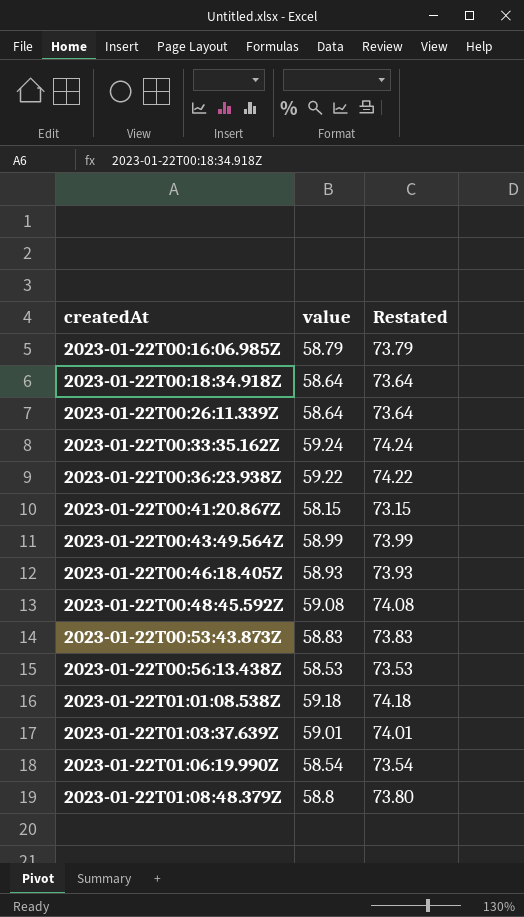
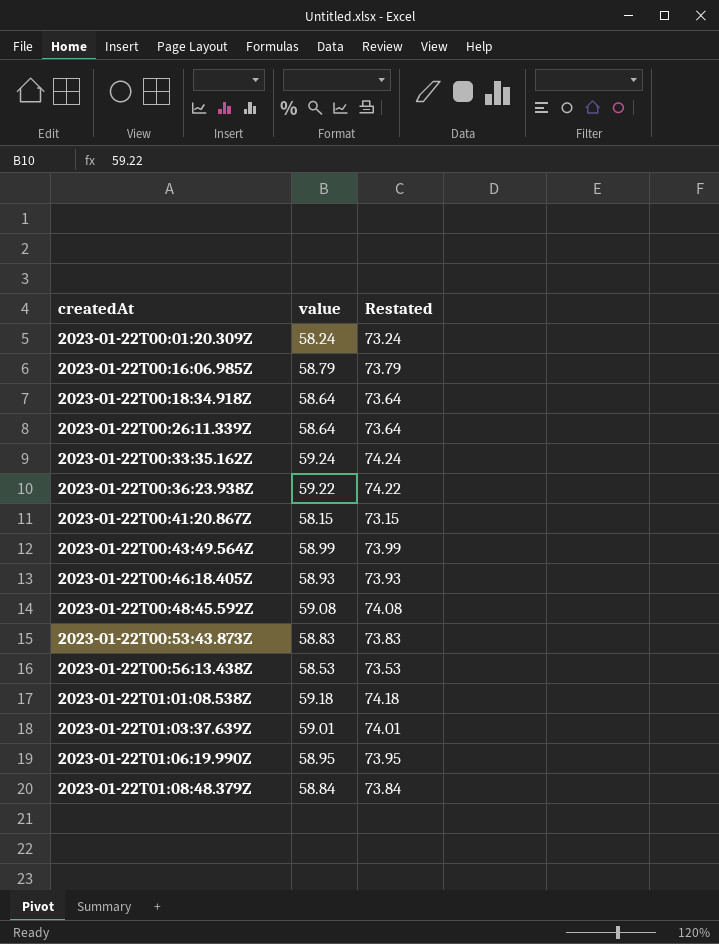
row 2023-01-22T00:01:20.309Z: none -> 58.24 | 73.24
2023-01-22T01:06:19.990Z | value: 58.54 -> 58.95
2023-01-22T01:06:19.990Z | Restated: 73.54 -> 73.95
2023-01-22T01:08:48.379Z | value: 58.8 -> 58.84
2023-01-22T01:08:48.379Z | Restated: 73.80 -> 73.84

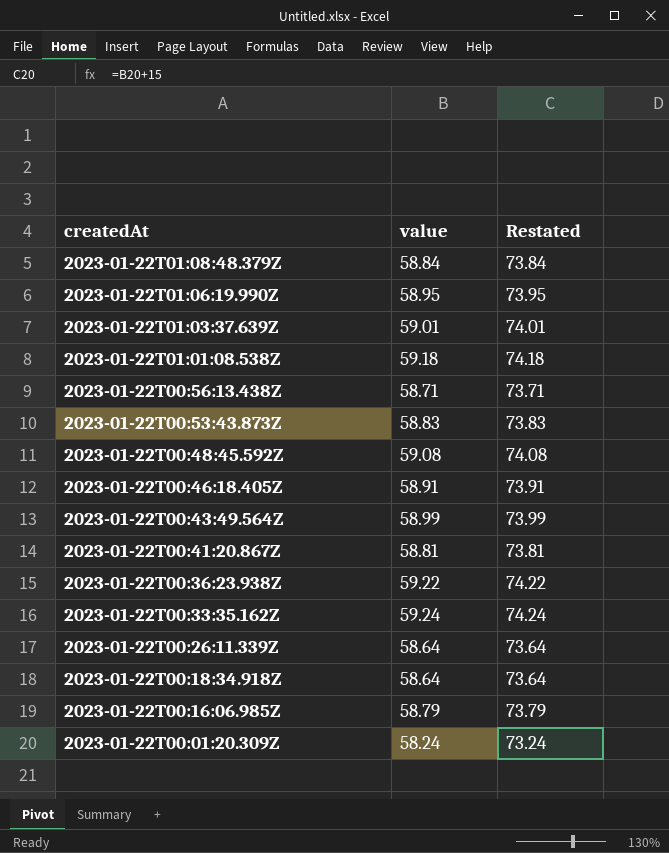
row order: createdAt ascending -> createdAt descending
2023-01-22T00:56:13.438Z | value: 58.53 -> 58.71
2023-01-22T00:56:13.438Z | Restated: 73.53 -> 73.71
2023-01-22T00:46:18.405Z | value: 58.93 -> 58.91
2023-01-22T00:46:18.405Z | Restated: 73.93 -> 73.91
2023-01-22T00:41:20.867Z | value: 58.15 -> 58.81
2023-01-22T00:41:20.867Z | Restated: 73.15 -> 73.81

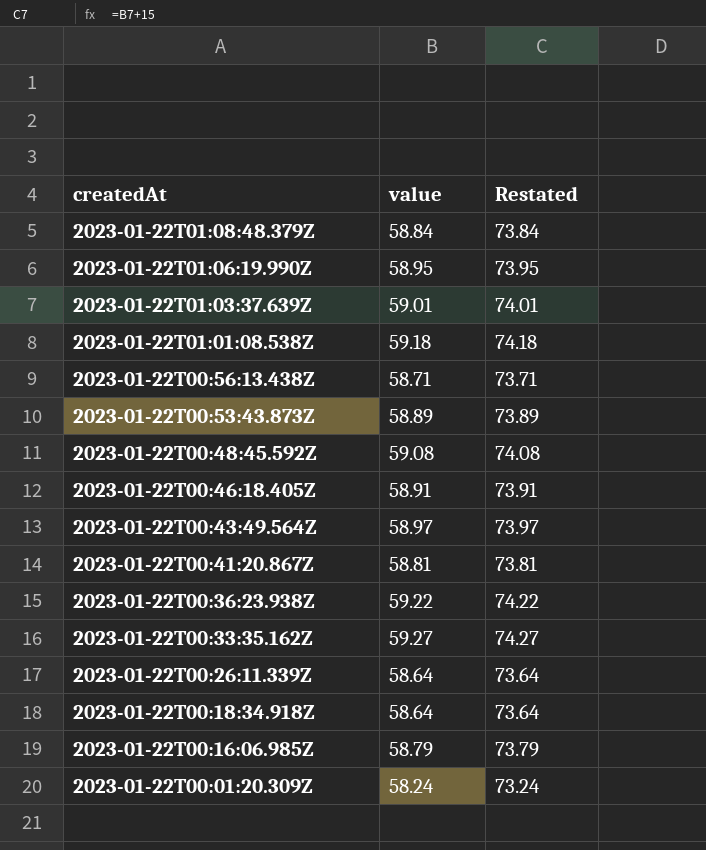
2023-01-22T00:53:43.873Z | value: 58.83 -> 58.89
2023-01-22T00:53:43.873Z | Restated: 73.83 -> 73.89
2023-01-22T00:43:49.564Z | value: 58.99 -> 58.97
2023-01-22T00:43:49.564Z | Restated: 73.99 -> 73.97
2023-01-22T00:33:35.162Z | value: 59.24 -> 59.27
2023-01-22T00:33:35.162Z | Restated: 74.24 -> 74.27

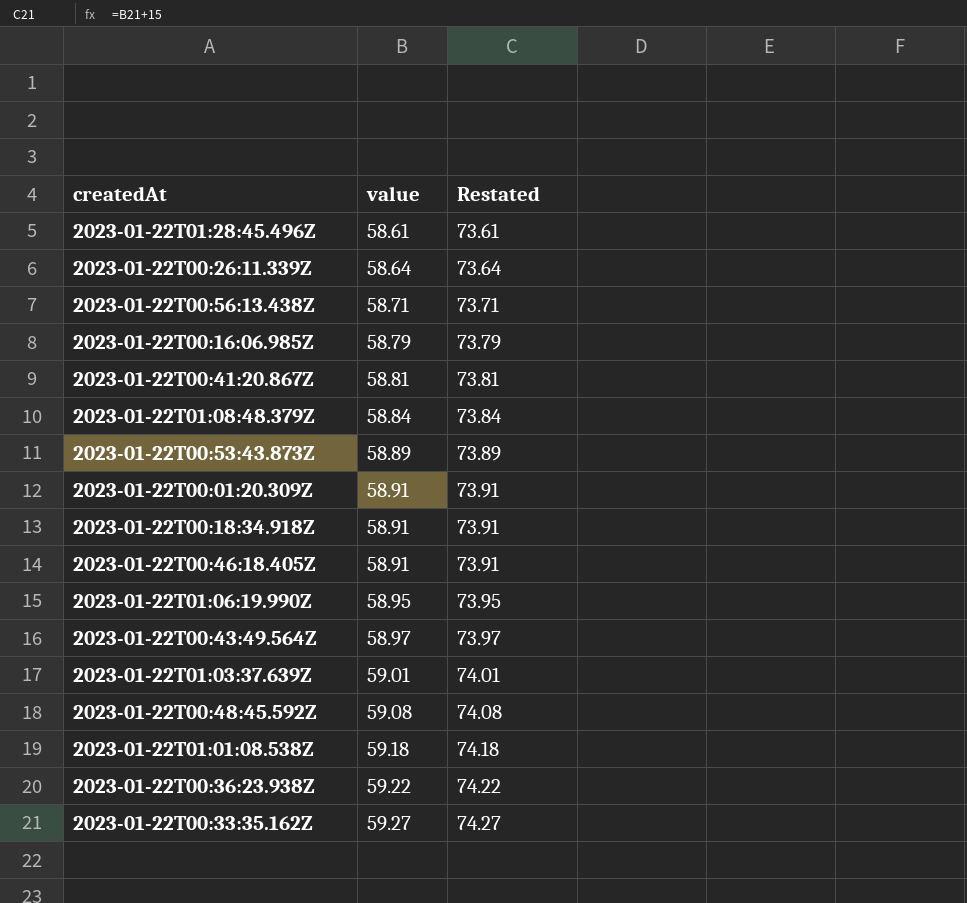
row order: createdAt descending -> value ascending
row 2023-01-22T01:28:45.496Z: none -> 58.61 | 73.61
2023-01-22T00:01:20.309Z | value: 58.24 -> 58.91
2023-01-22T00:01:20.309Z | Restated: 73.24 -> 73.91
2023-01-22T00:18:34.918Z | value: 58.64 -> 58.91
2023-01-22T00:18:34.918Z | Restated: 73.64 -> 73.91

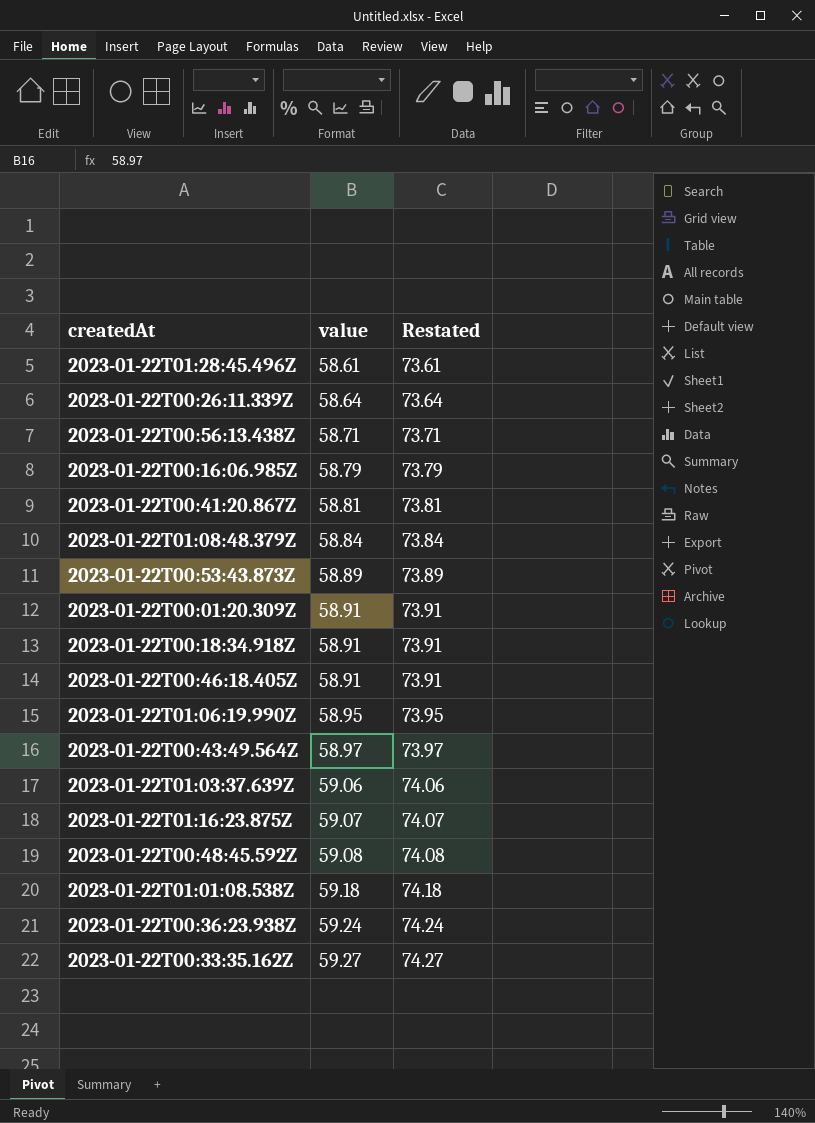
2023-01-22T01:03:37.639Z | value: 59.01 -> 59.06
2023-01-22T01:03:37.639Z | Restated: 74.01 -> 74.06
row 2023-01-22T01:16:23.875Z: none -> 59.07 | 74.07
2023-01-22T00:36:23.938Z | value: 59.22 -> 59.24
2023-01-22T00:36:23.938Z | Restated: 74.22 -> 74.24

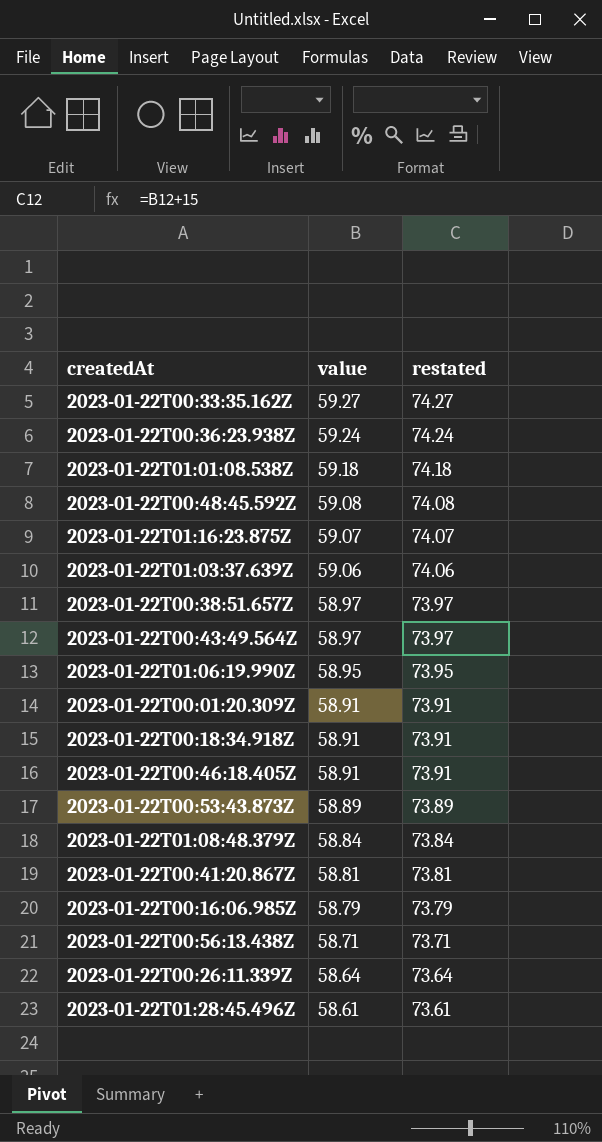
row order: value ascending -> value descending
column name: Restated -> restated
row 2023-01-22T00:38:51.657Z: none -> 58.97 | 73.97

